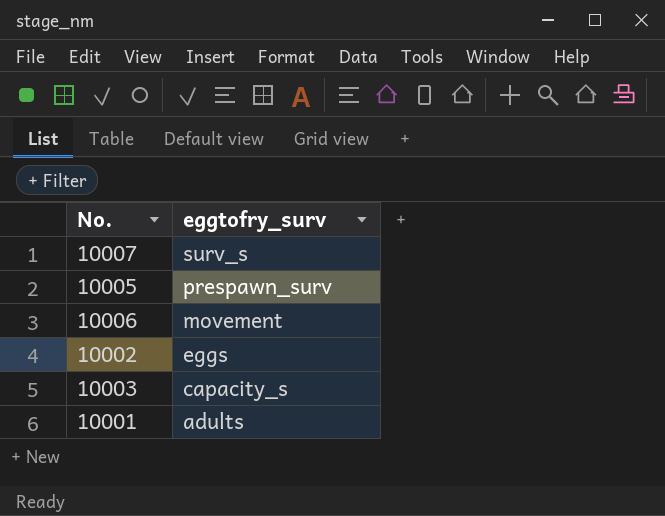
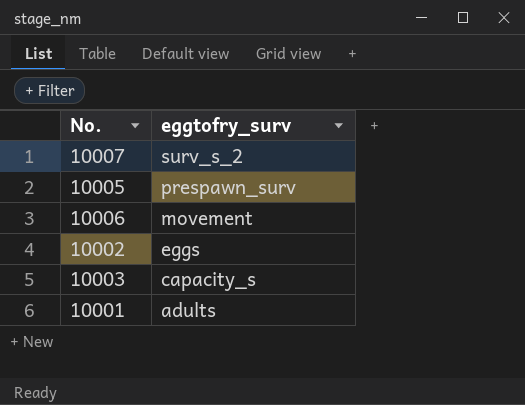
10007 | eggtofry_surv: surv_s -> surv_s_2

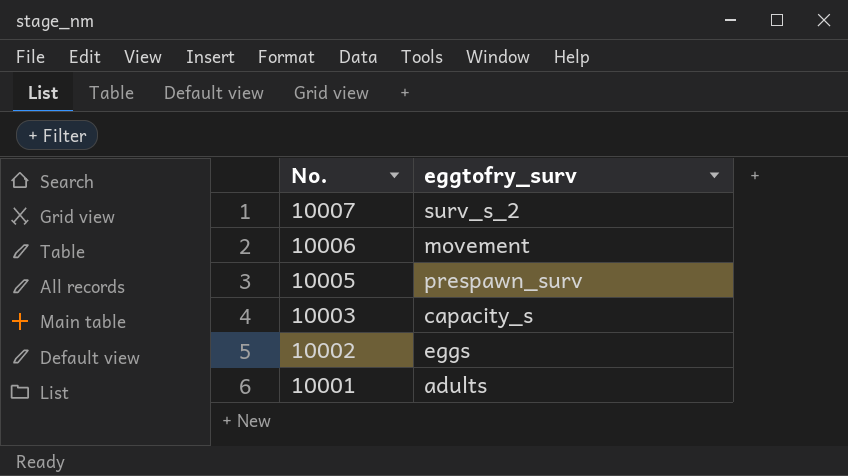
row order: eggtofry_surv descending -> No. descending

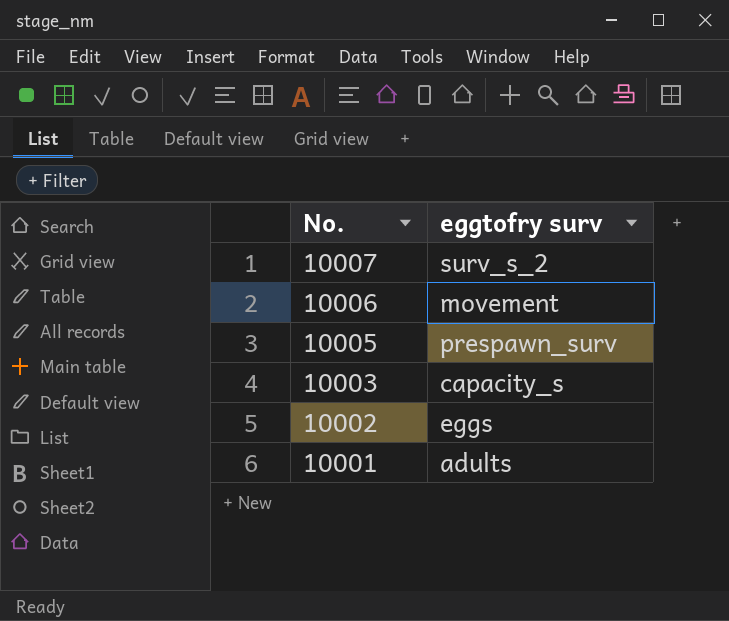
column name: eggtofry_surv -> eggtofry surv

